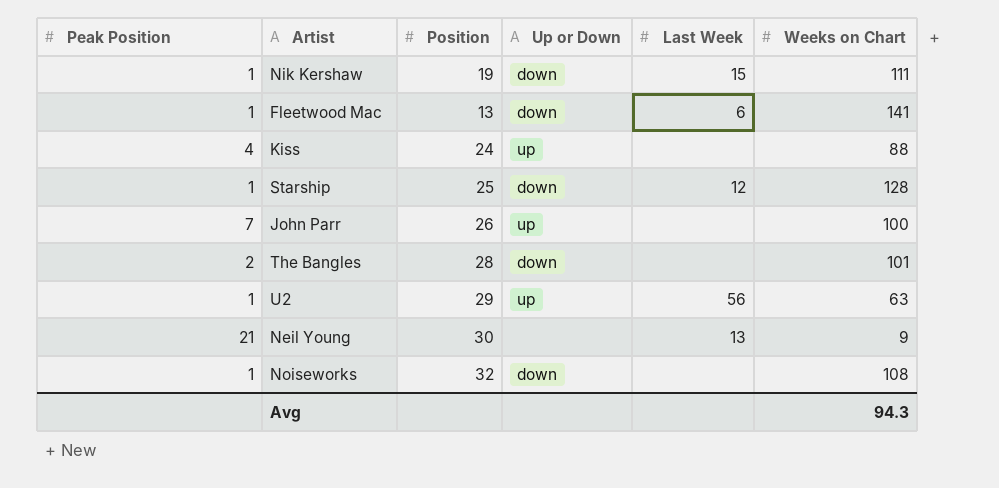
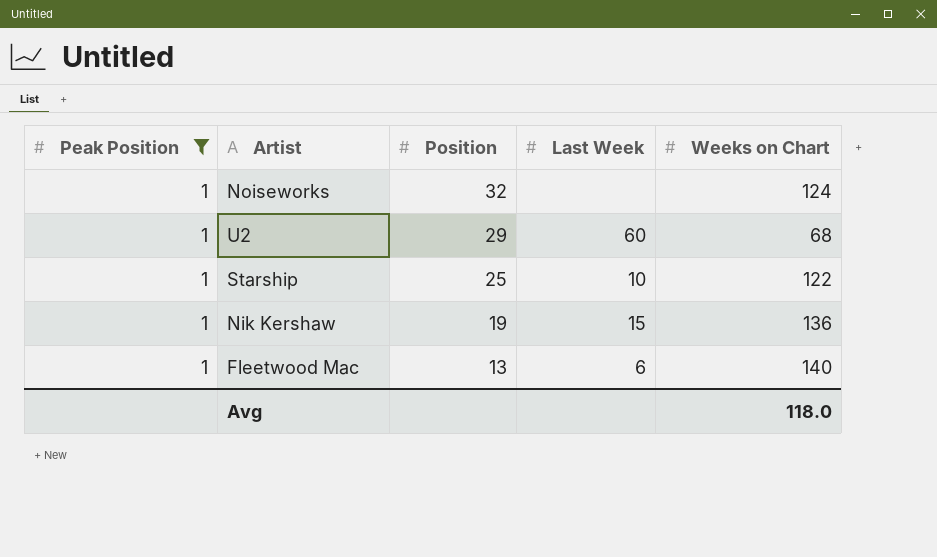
filter: none -> Peak Position = 1
row order: none -> Position descending
column Up or Down | position: 4 -> none
Noiseworks | Weeks on Chart: 108 -> 124
U2 | Last Week: 56 -> 60
U2 | Weeks on Chart: 63 -> 68
Starship | Last Week: 12 -> 10
Starship | Weeks on Chart: 128 -> 122
Nik Kershaw | Weeks on Chart: 111 -> 136
Fleetwood Mac | Weeks on Chart: 141 -> 140
Avg | Weeks on Chart: 94.3 -> 118.0

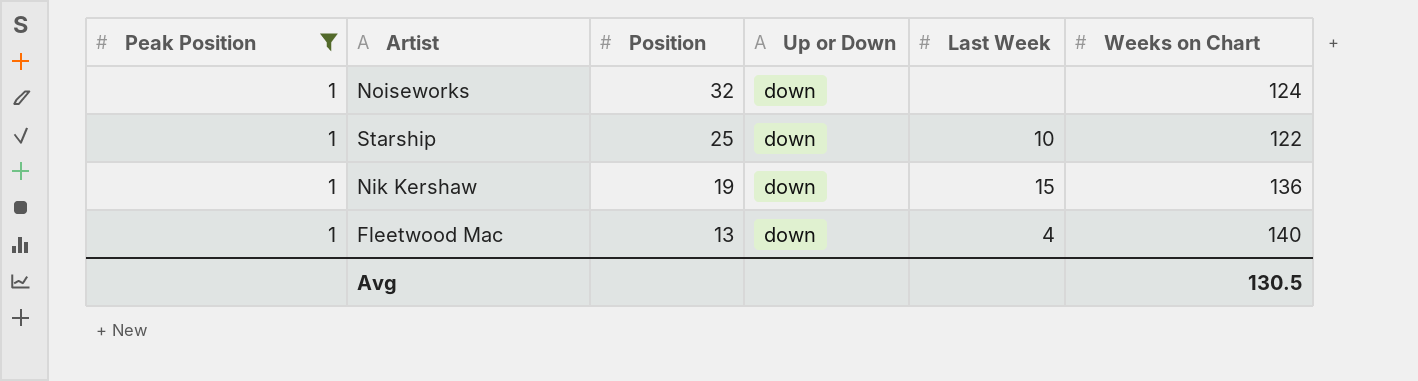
column Up or Down | position: none -> 4
row U2: 1 | 29 | 60 | 68 -> none
Fleetwood Mac | Last Week: 6 -> 4
Avg | Weeks on Chart: 118.0 -> 130.5

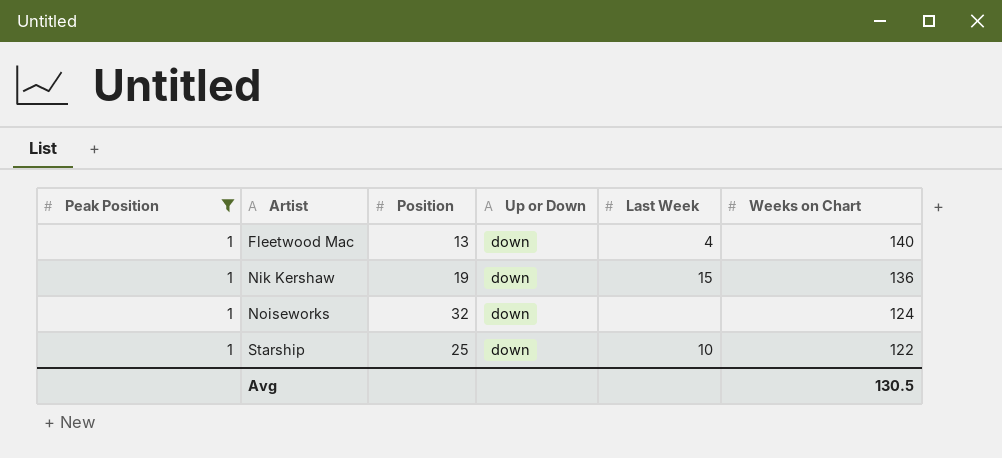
row order: Position descending -> Artist ascending

